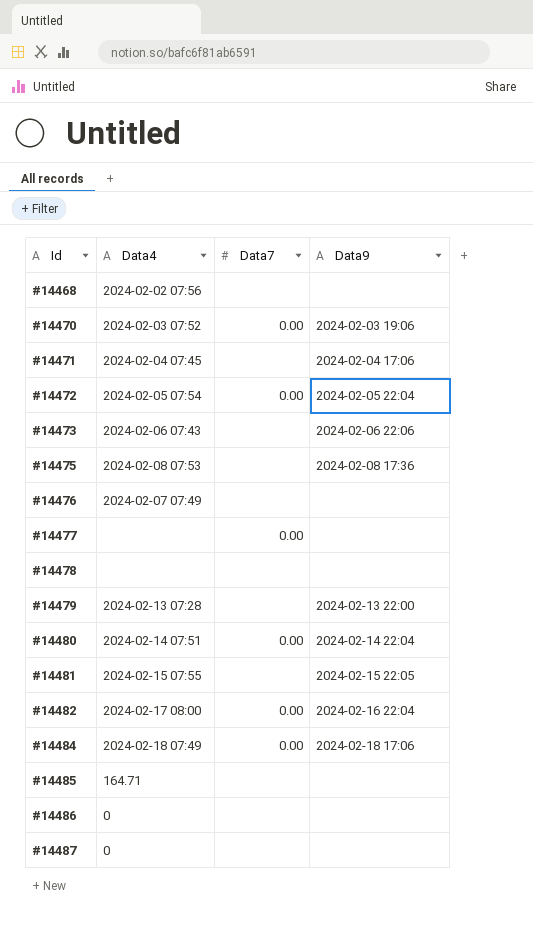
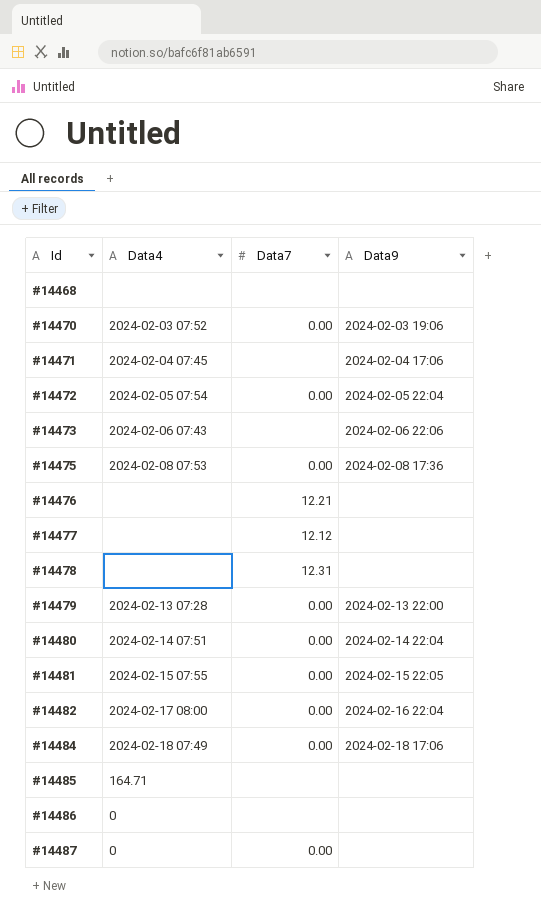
#14468 | Data4: 2024-02-02 07:56 -> none
#14475 | Data7: none -> 0.00
#14476 | Data4: 2024-02-07 07:49 -> none
#14476 | Data7: none -> 12.21
#14477 | Data7: 0.00 -> 12.12
#14478 | Data7: none -> 12.31
#14479 | Data7: none -> 0.00
#14481 | Data7: none -> 0.00
#14487 | Data7: none -> 0.00

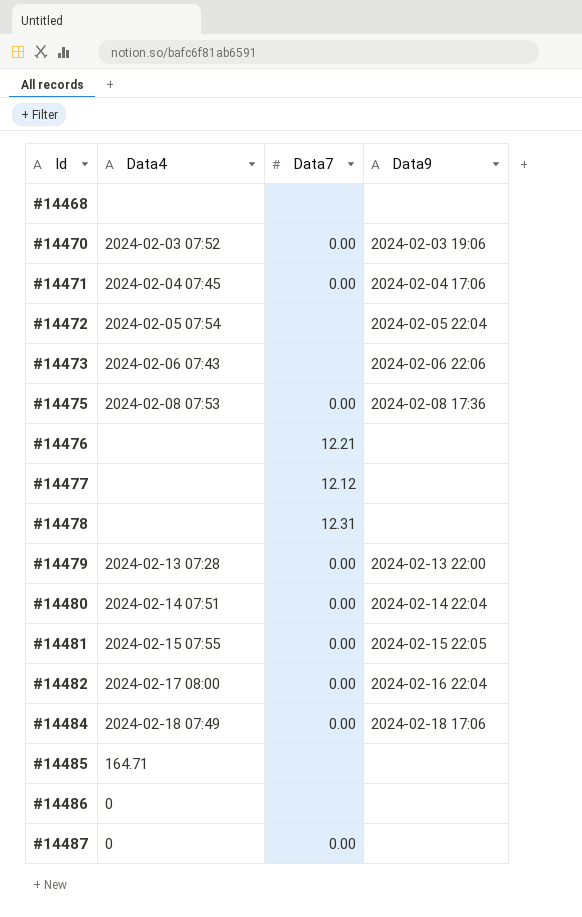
#14471 | Data7: none -> 0.00
#14472 | Data7: 0.00 -> none

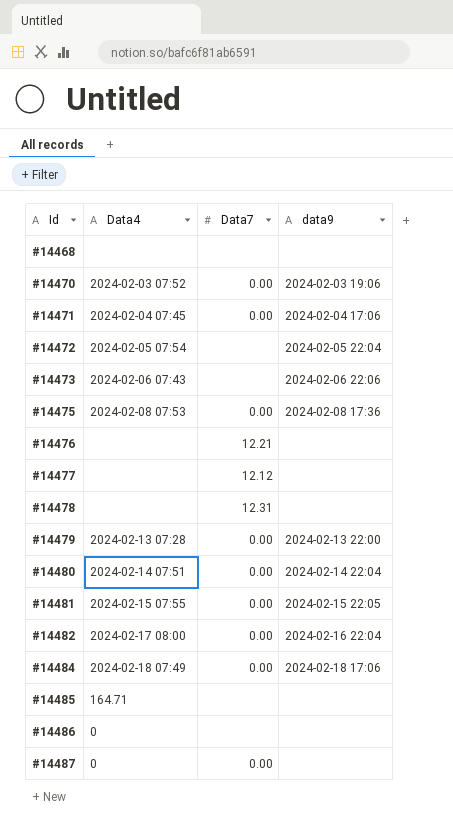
column name: Data9 -> data9

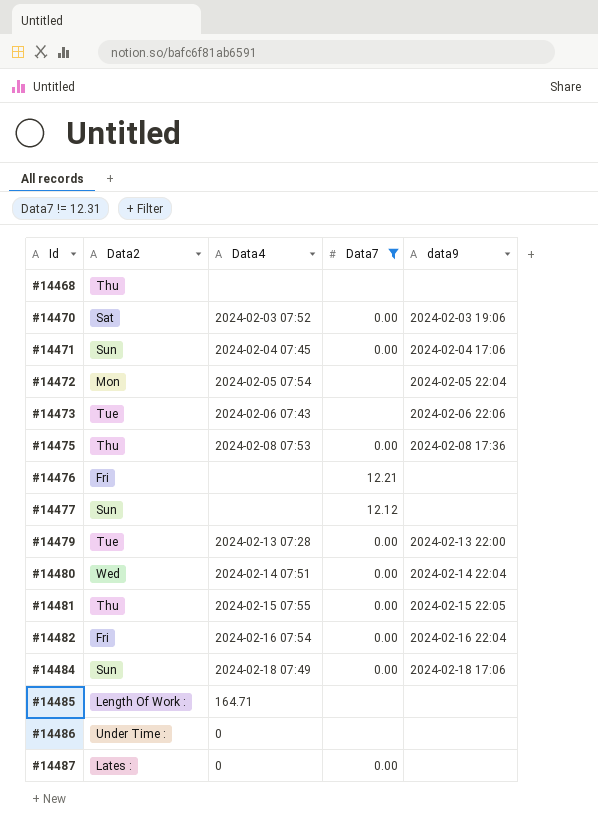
filter: none -> Data7 != 12.31
column Data2 | position: none -> 2
#14482 | Data4: 2024-02-17 08:00 -> 2024-02-16 07:54

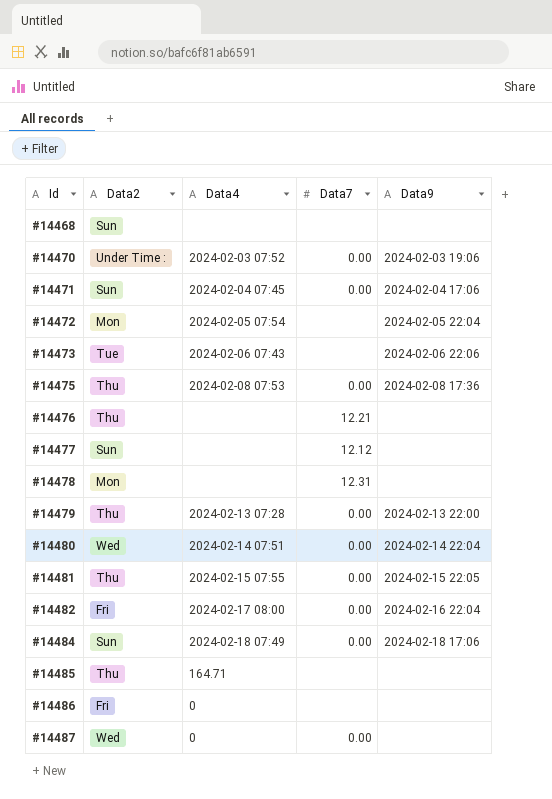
filter: Data7 != 12.31 -> none
column name: data9 -> Data9
#14468 | Data2: Thu -> Sun
#14470 | Data2: Sat -> Under Time :
#14476 | Data2: Fri -> Thu
#14479 | Data2: Tue -> Thu
#14482 | Data4: 2024-02-16 07:54 -> 2024-02-17 08:00
#14485 | Data2: Length Of Work : -> Thu
#14486 | Data2: Under Time : -> Fri
#14487 | Data2: Lates : -> Wed

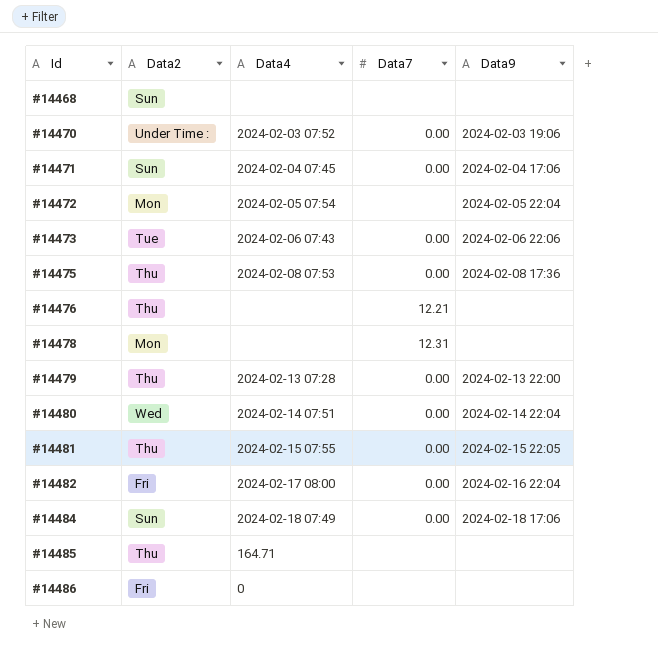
row #14477: Sun | none | 12.12 | none -> none
row #14487: Wed | 0 | 0.00 | none -> none
#14473 | Data7: none -> 0.00

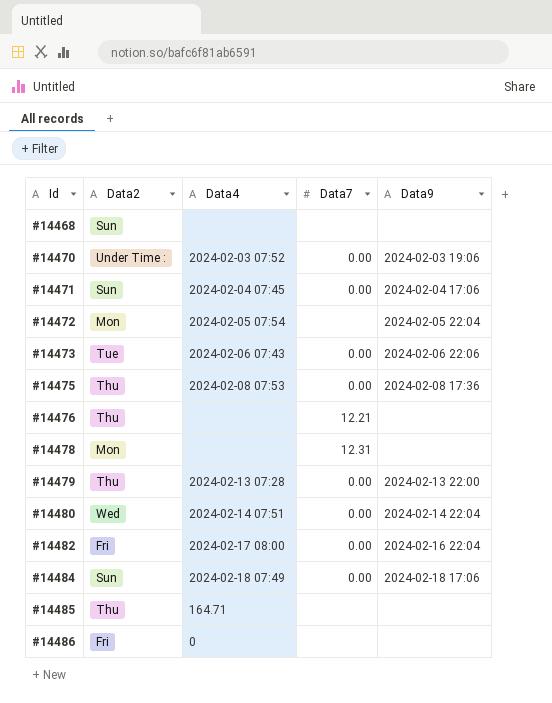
row #14481: Thu | 2024-02-15 07:55 | 0.00 | 2024-02-15 22:05 -> none

